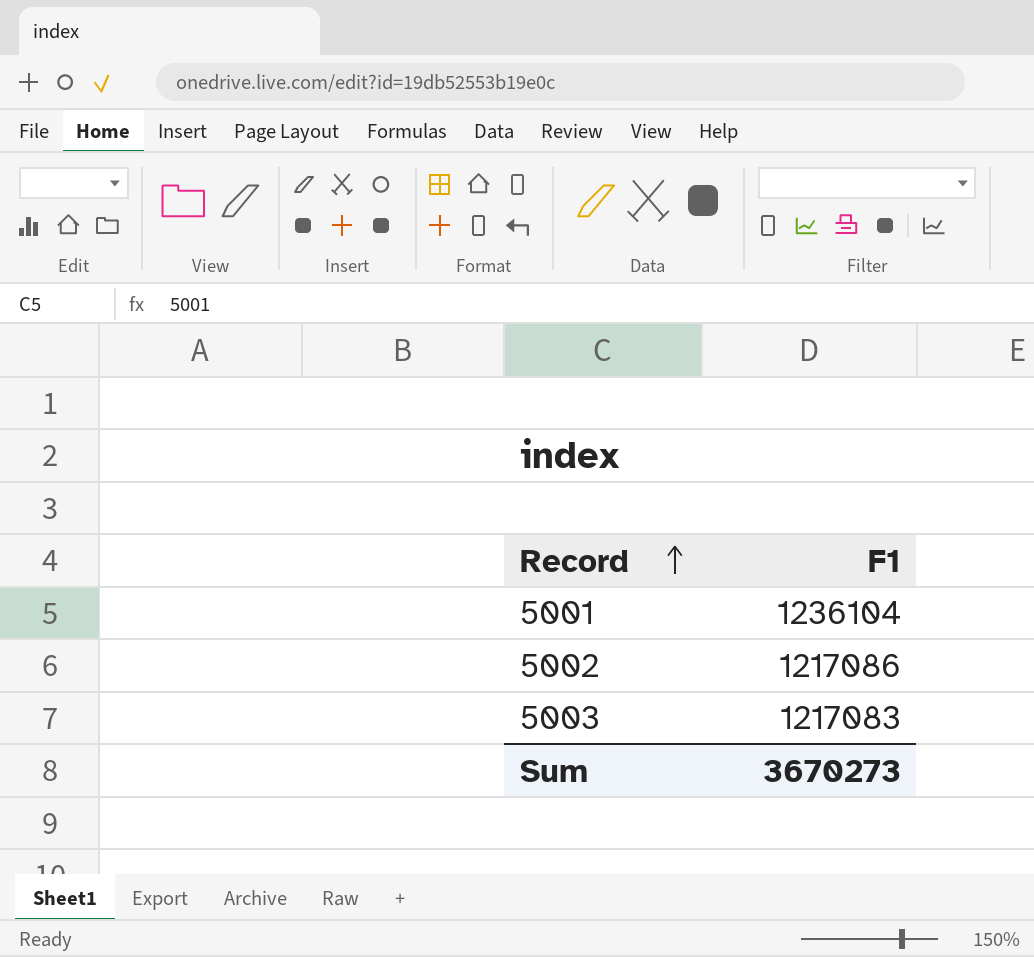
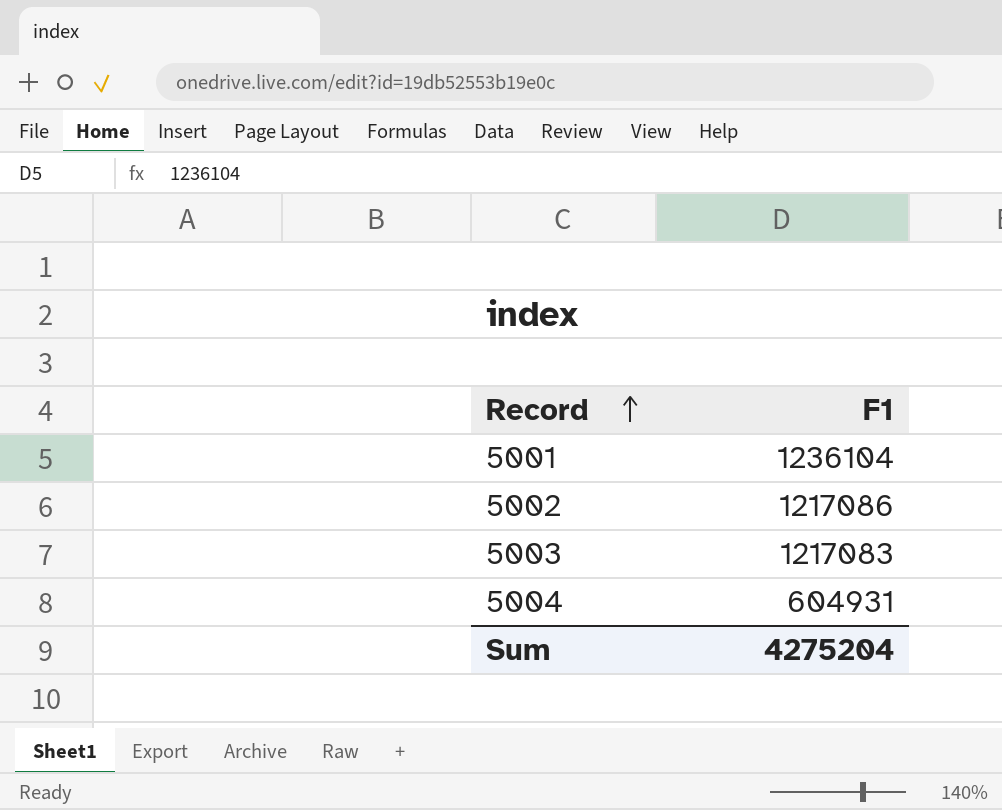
row 5004: none -> 604931
Sum | F1: 3670273 -> 4275204

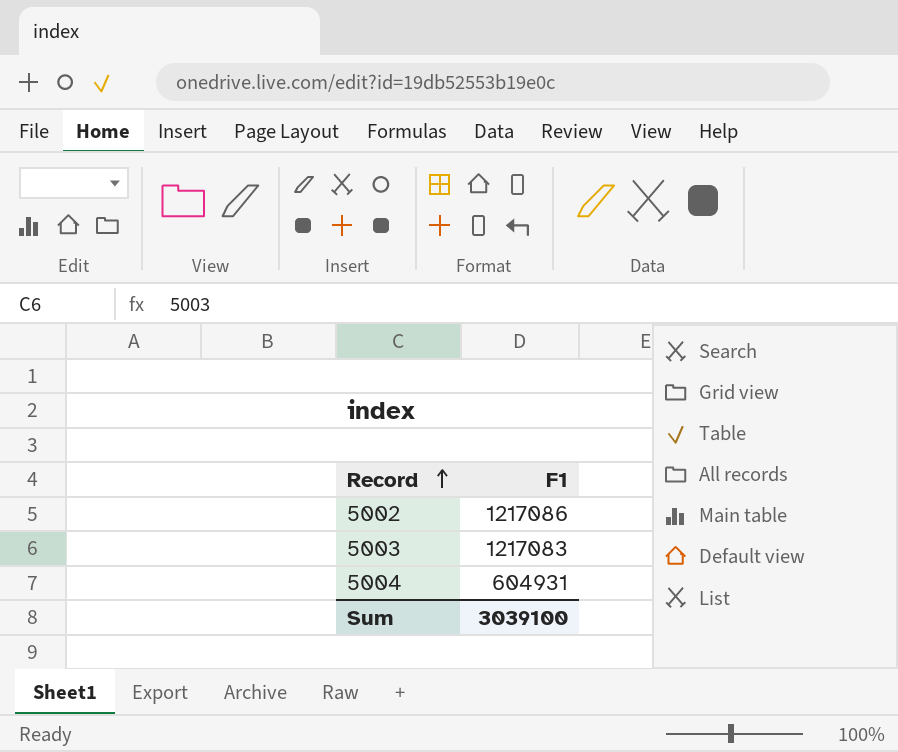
row 5001: 1236104 -> none
Sum | F1: 4275204 -> 3039100

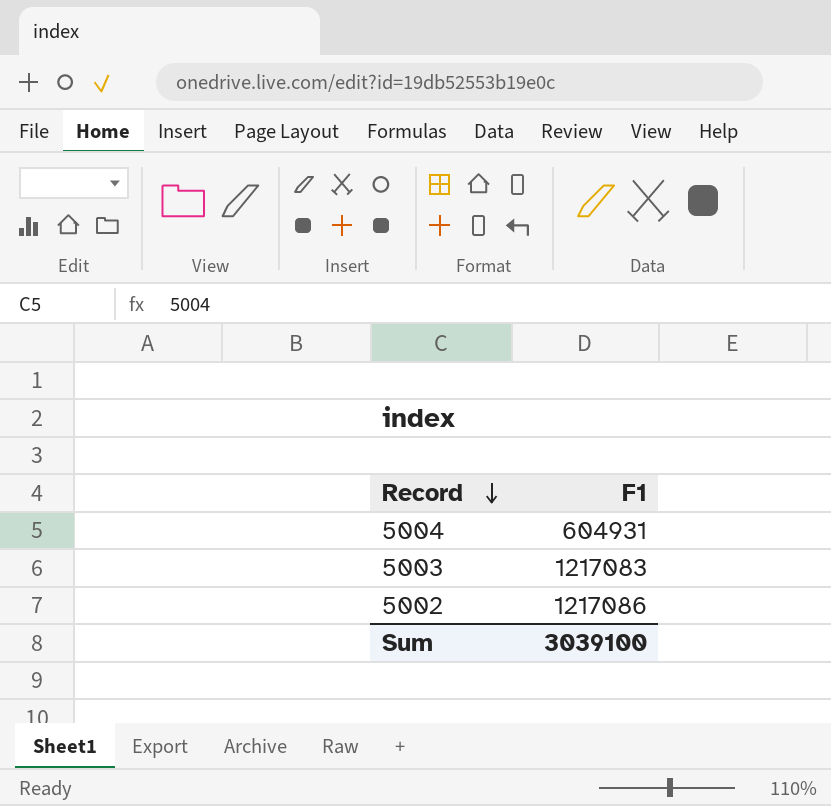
row order: Record ascending -> Record descending

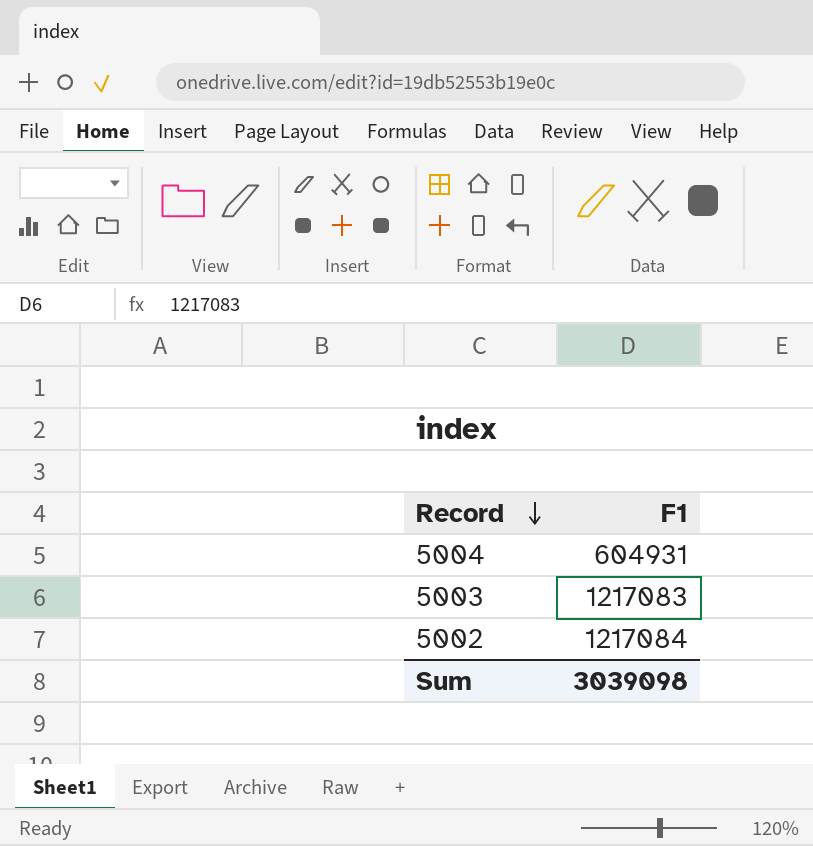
5002 | F1: 1217086 -> 1217084
Sum | F1: 3039100 -> 3039098

